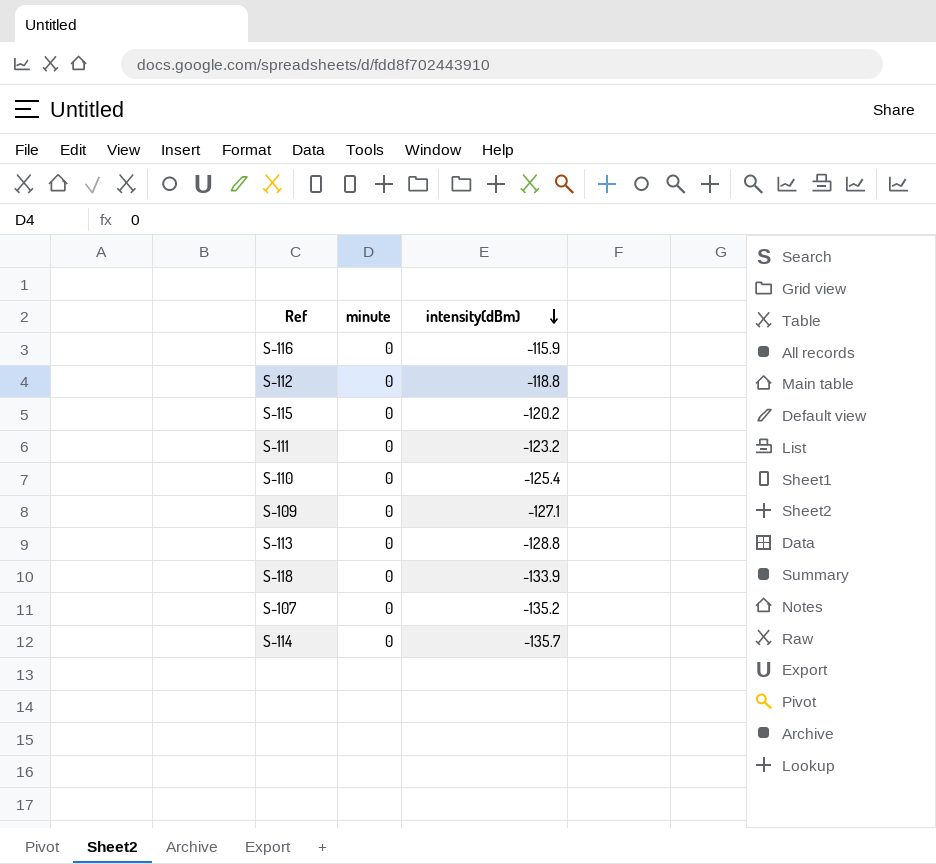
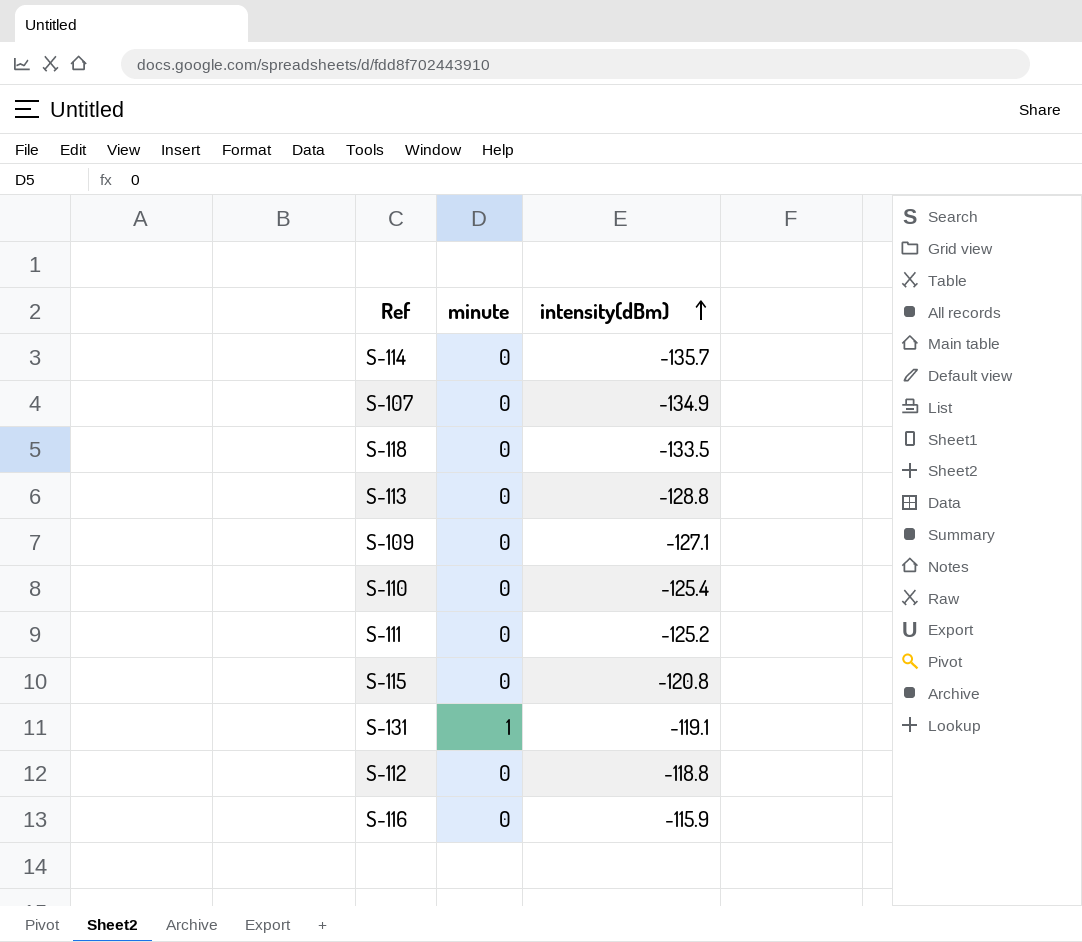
row order: intensity(dBm) descending -> intensity(dBm) ascending
S-107 | intensity(dBm): -135.2 -> -134.9
S-118 | intensity(dBm): -133.9 -> -133.5
S-111 | intensity(dBm): -123.2 -> -125.2
S-115 | intensity(dBm): -120.2 -> -120.8
row S-131: none -> 1 | -119.1

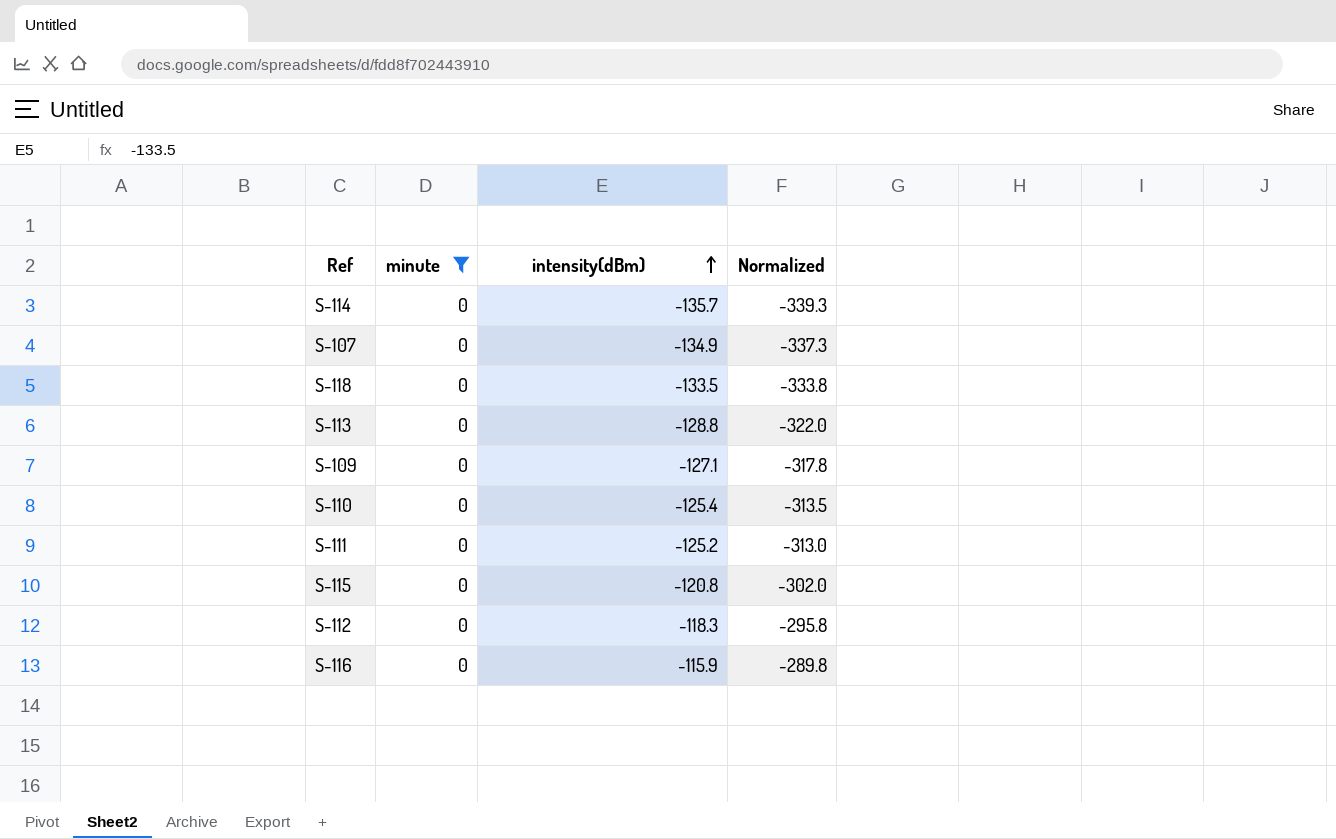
filter: none -> minute = 0
column Normalized | formula: none -> [intensity(dBm)] * 2.5
S-112 | intensity(dBm): -118.8 -> -118.3

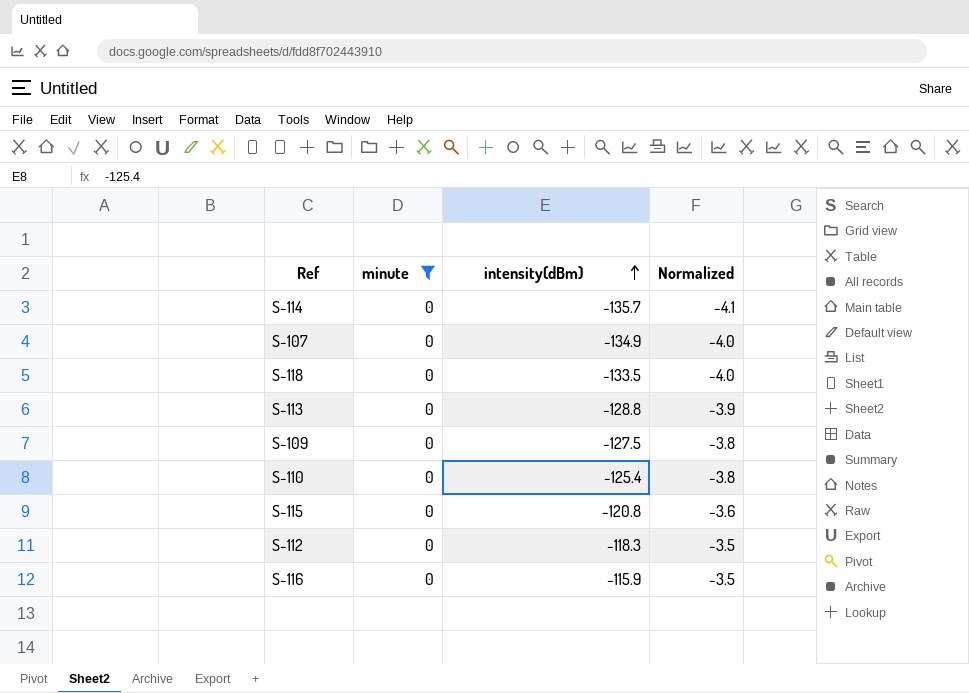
column Normalized | formula: [intensity(dBm)] * 2.5 -> [intensity(dBm)] * 0.03
row S-111: 0 | -125.2 | -313.0 -> none
S-109 | intensity(dBm): -127.1 -> -127.5

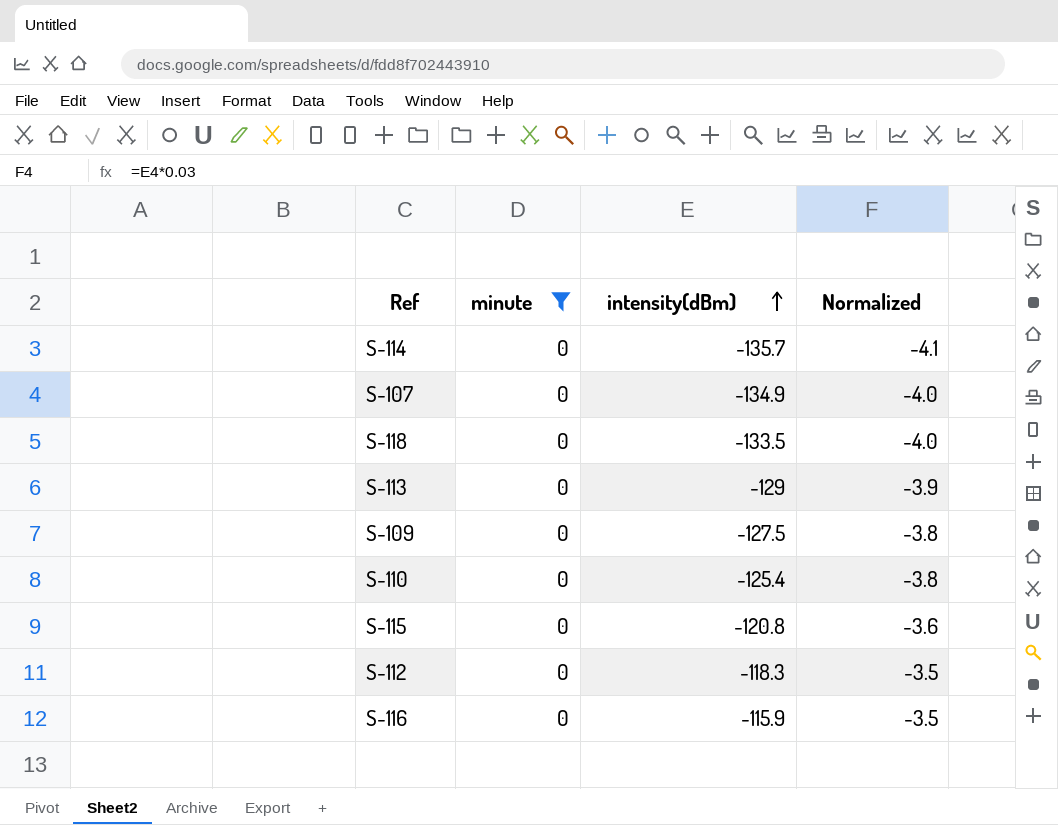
S-113 | intensity(dBm): -128.8 -> -129

